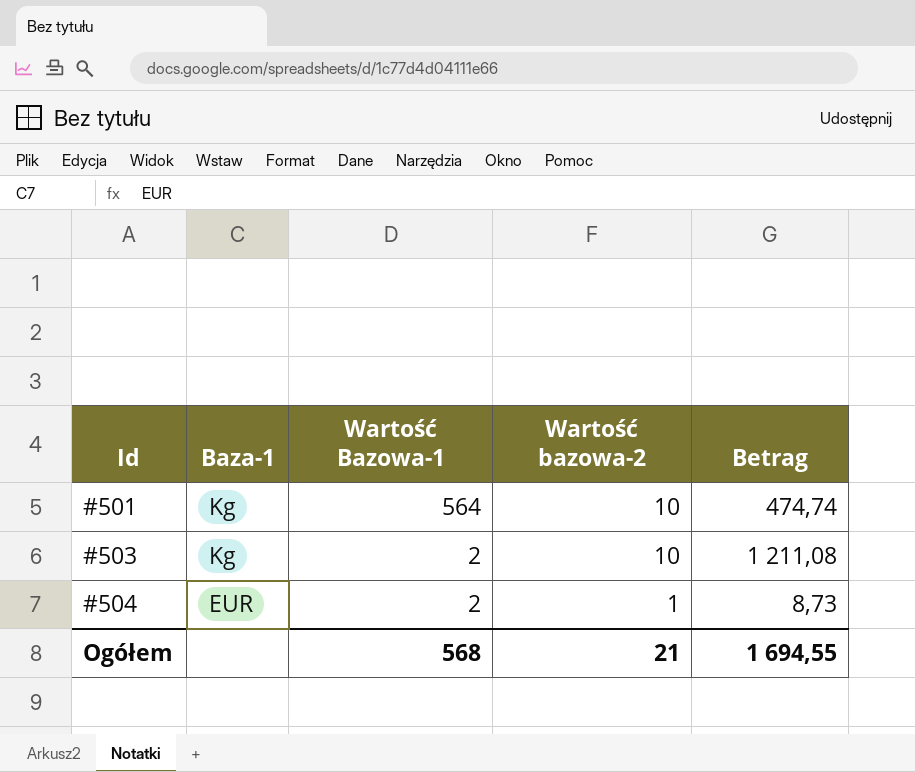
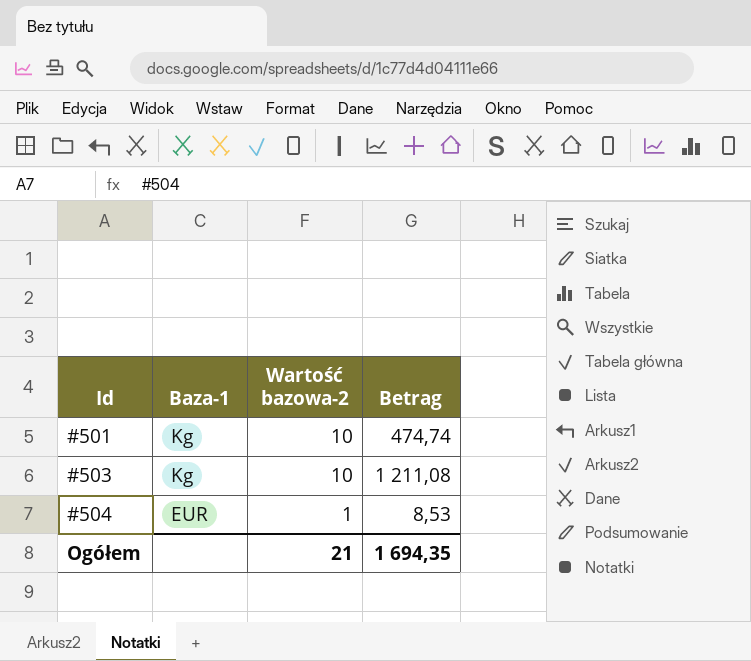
column Wartość Bazowa-1 | position: 3 -> none
#504 | Betrag: 8,73 -> 8,53
Ogółem | Betrag: 1 694,55 -> 1 694,35

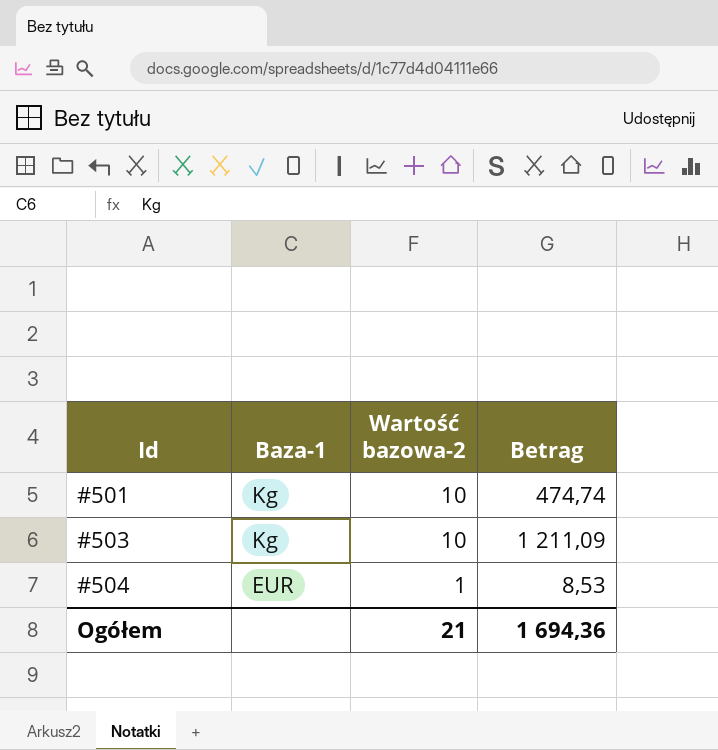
#503 | Betrag: 1 211,08 -> 1 211,09
Ogółem | Betrag: 1 694,35 -> 1 694,36

